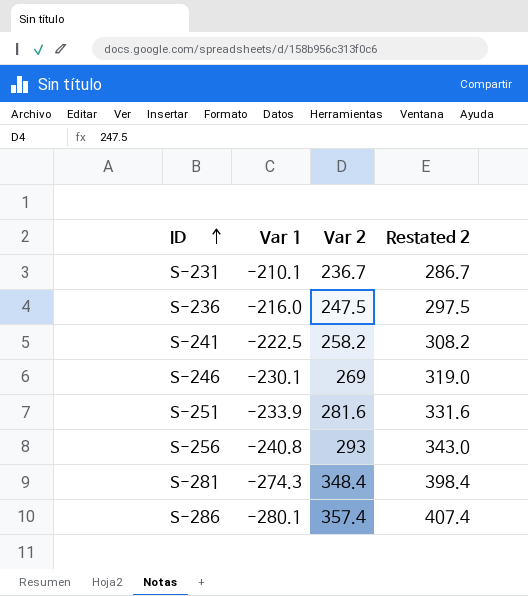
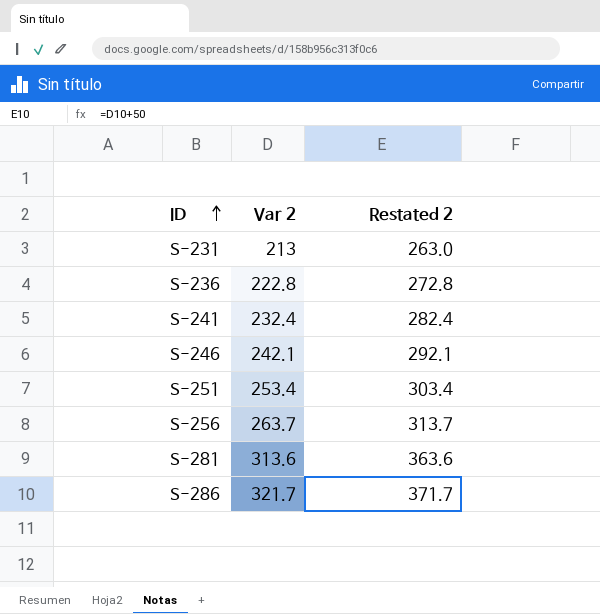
column Var 1 | position: 2 -> none
S-231 | Var 2: 236.7 -> 213
S-231 | Restated 2: 286.7 -> 263.0
S-236 | Var 2: 247.5 -> 222.8
S-236 | Restated 2: 297.5 -> 272.8
S-241 | Var 2: 258.2 -> 232.4
S-241 | Restated 2: 308.2 -> 282.4
S-246 | Var 2: 269 -> 242.1
S-246 | Restated 2: 319.0 -> 292.1
S-251 | Var 2: 281.6 -> 253.4
S-251 | Restated 2: 331.6 -> 303.4
S-256 | Var 2: 293 -> 263.7
S-256 | Restated 2: 343.0 -> 313.7
S-281 | Var 2: 348.4 -> 313.6
S-281 | Restated 2: 398.4 -> 363.6
S-286 | Var 2: 357.4 -> 321.7
S-286 | Restated 2: 407.4 -> 371.7

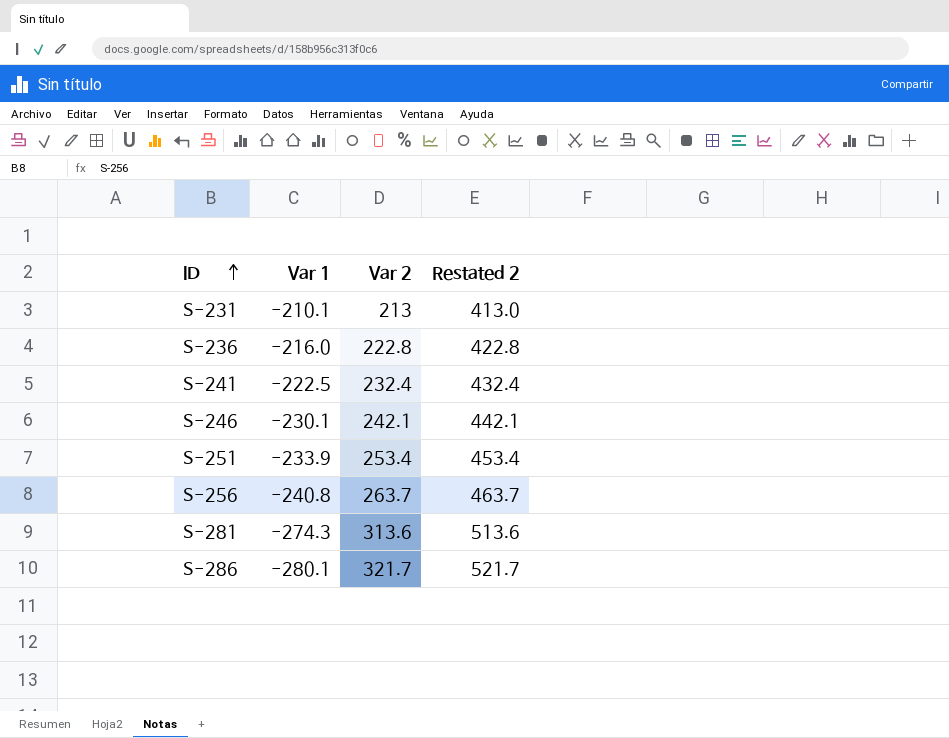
column Var 1 | position: none -> 2
column Restated 2 | formula: [Var 2] + 50 -> [Var 2] + 200

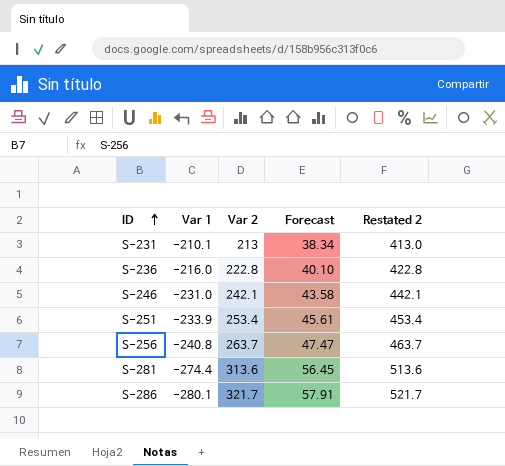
column Forecast | formula: none -> [Var 2] * 0.18
row S-241: -222.5 | 232.4 | 432.4 -> none
S-246 | Var 1: -230.1 -> -231.0
S-281 | Var 1: -274.3 -> -274.4

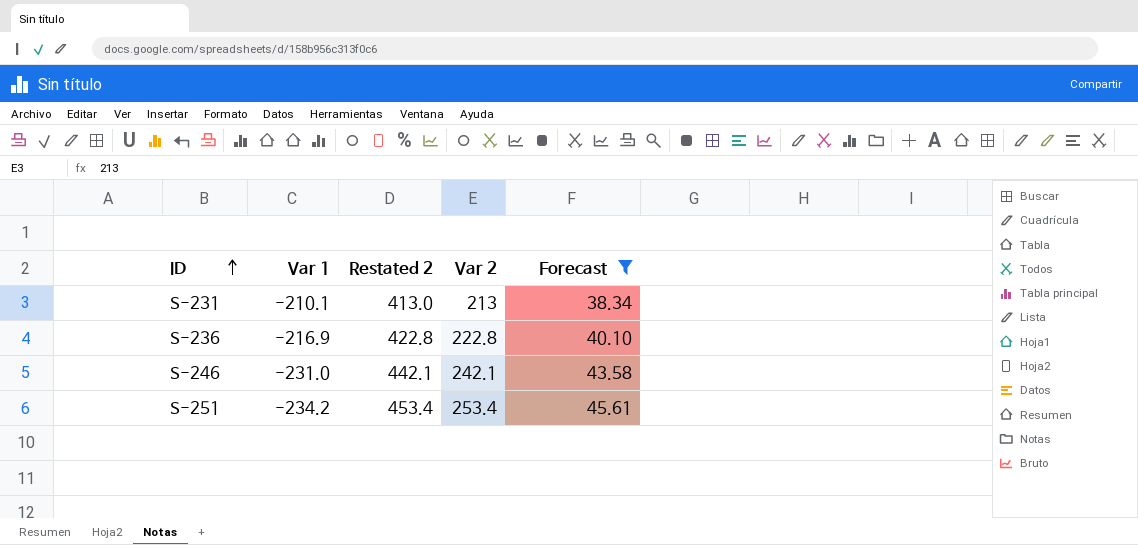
filter: none -> Forecast <= 45.61
column Restated 2 | position: 5 -> 3
S-236 | Var 1: -216.0 -> -216.9
S-251 | Var 1: -233.9 -> -234.2

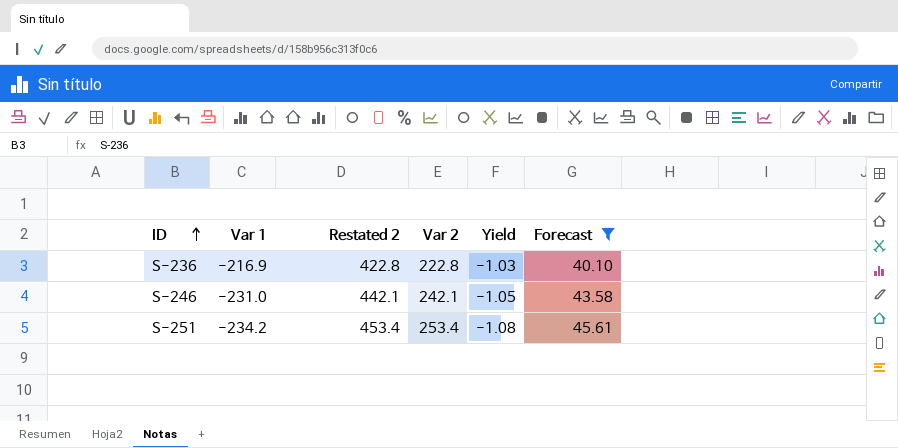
column Yield | formula: none -> [Var 2] / [Var 1]
row S-231: -210.1 | 413.0 | 213 | 38.34 -> none

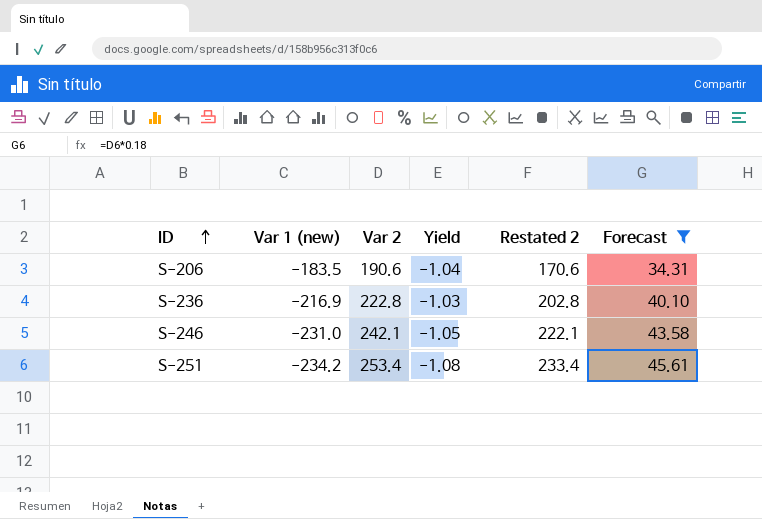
column name: Var 1 -> Var 1 (new)
column Restated 2 | formula: [Var 2] + 200 -> [Var 2] - 20
column Restated 2 | position: 3 -> 5
row S-206: none -> -183.5 | 190.6 | -1.04 | 170.6 | 34.31

